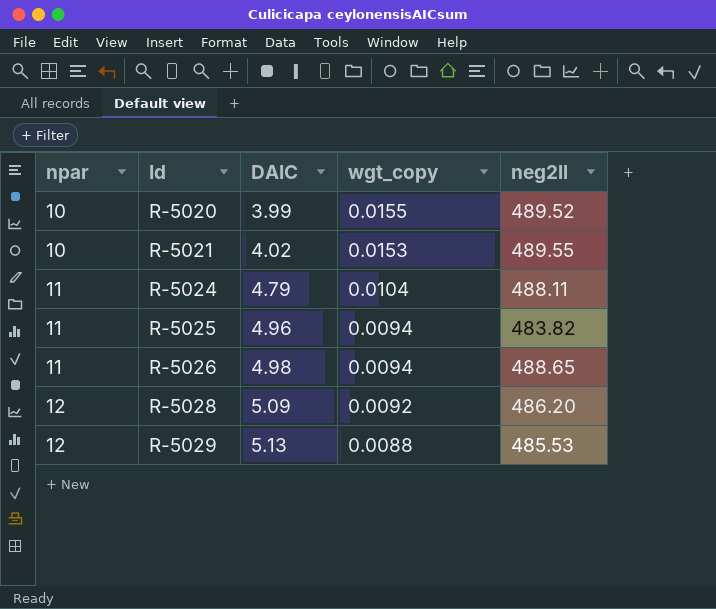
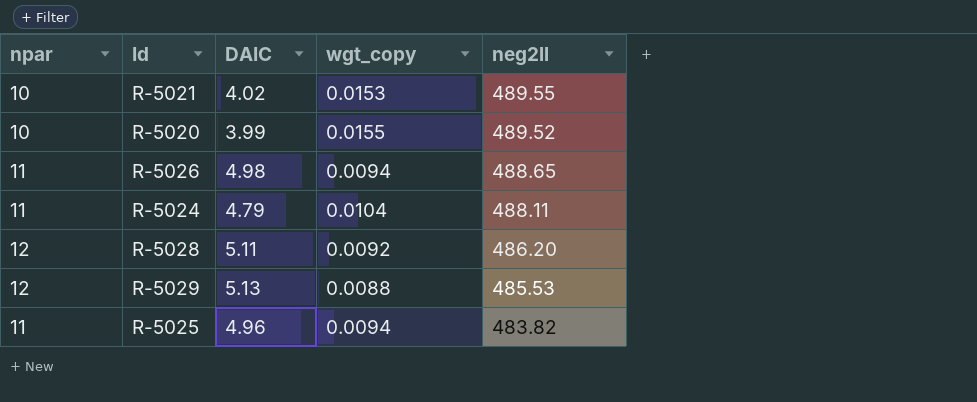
row order: npar ascending -> neg2ll descending
R-5028 | DAIC: 5.09 -> 5.11

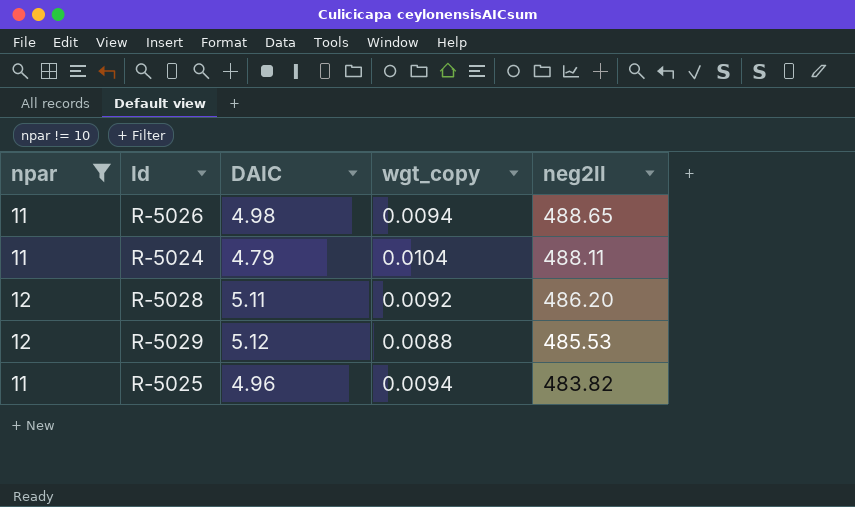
filter: none -> npar != 10
R-5029 | DAIC: 5.13 -> 5.12

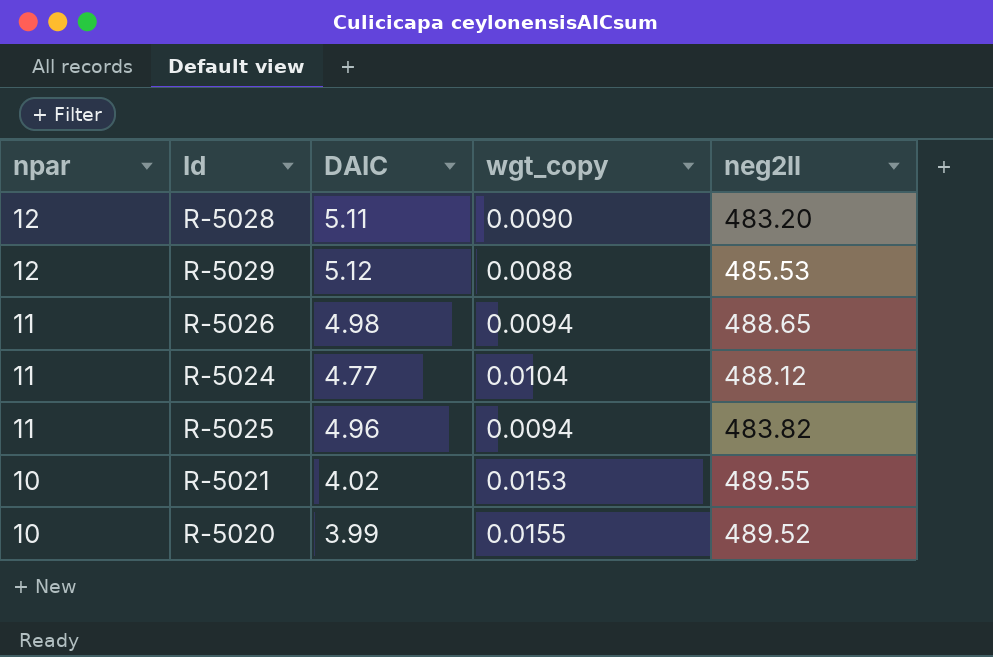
filter: npar != 10 -> none
row order: neg2ll descending -> npar descending
R-5028 | wgt_copy: 0.0092 -> 0.0090
R-5028 | neg2ll: 486.20 -> 483.20
R-5024 | DAIC: 4.79 -> 4.77
R-5024 | neg2ll: 488.11 -> 488.12

